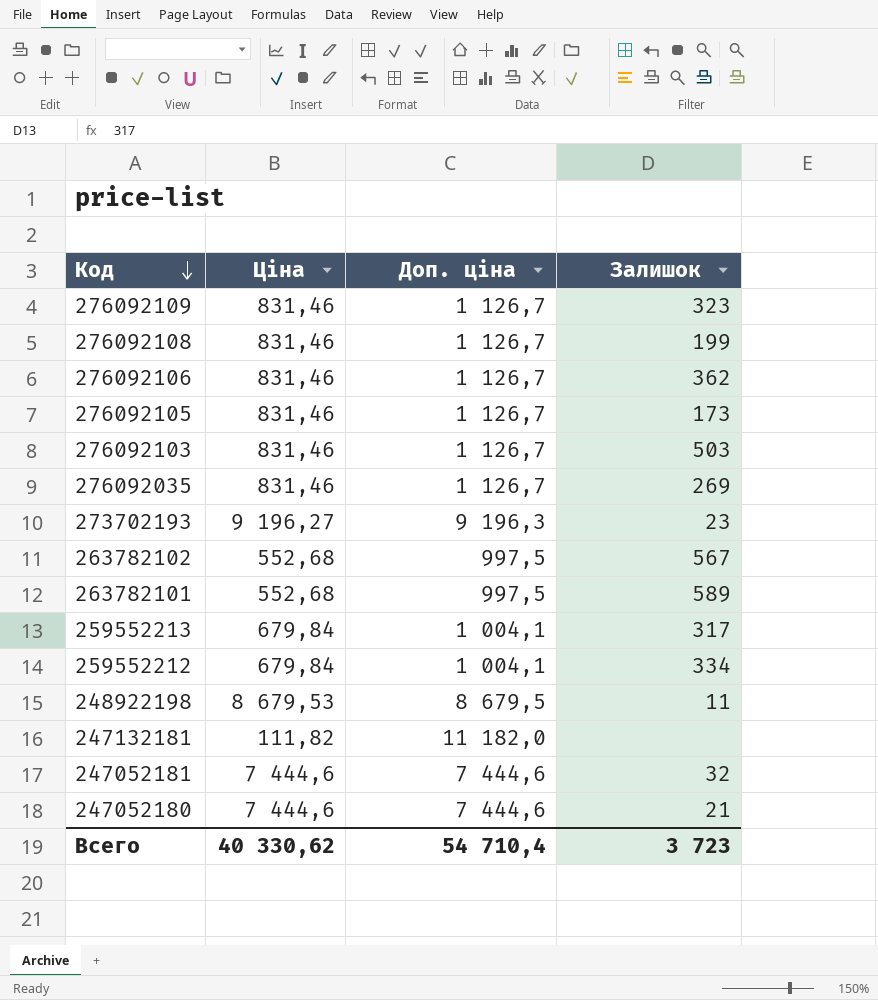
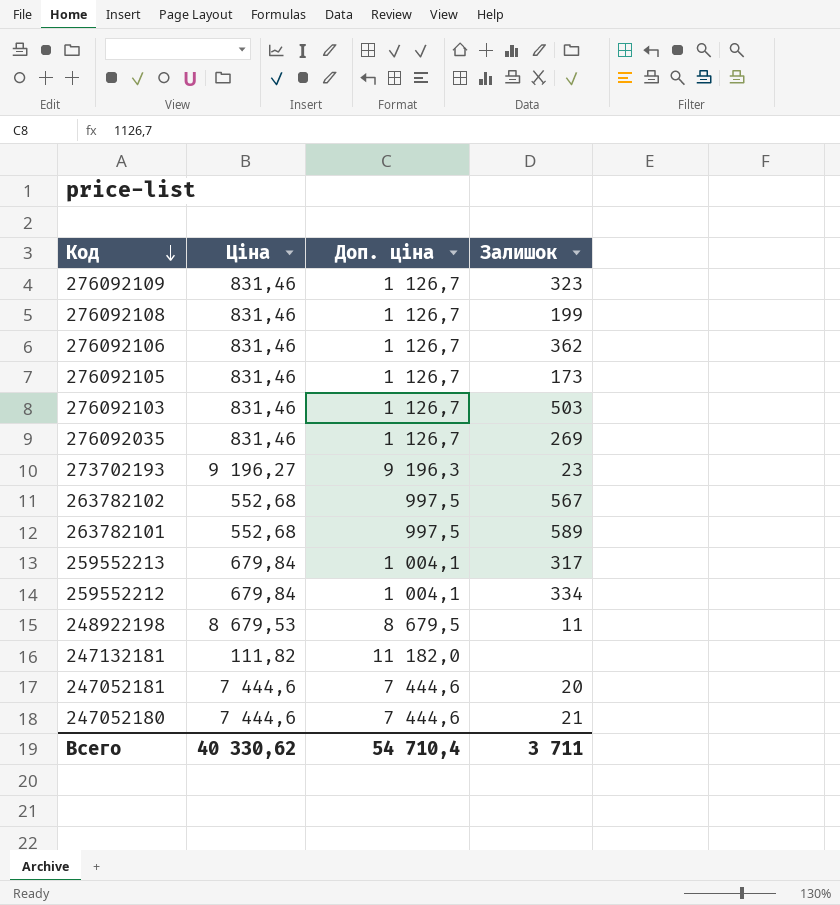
247052181 | Залишок: 32 -> 20
Всего | Залишок: 3 723 -> 3 711

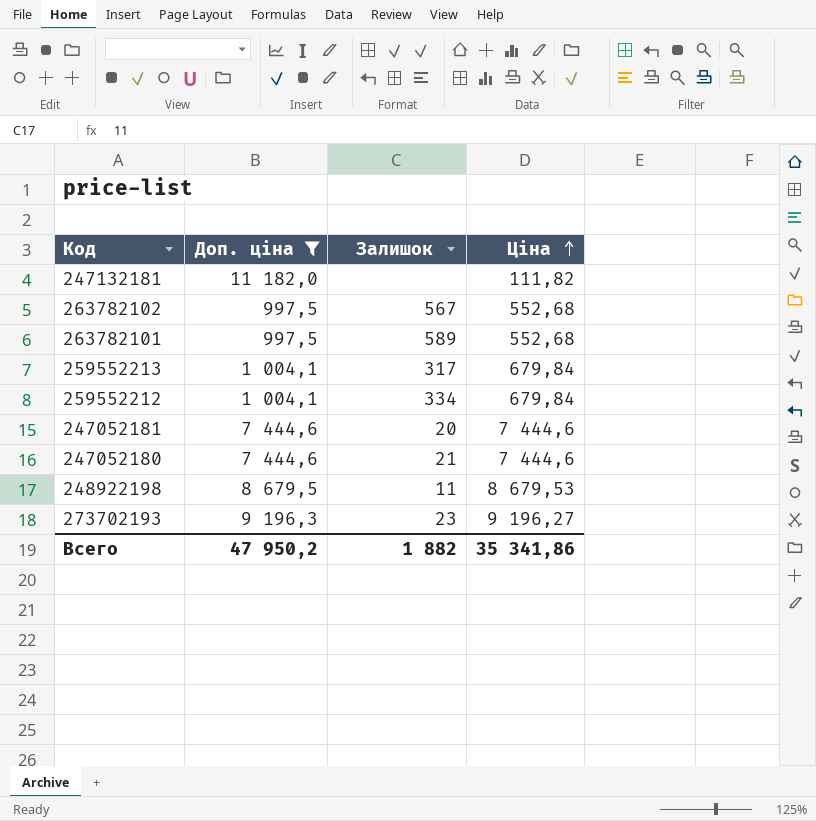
filter: none -> Доп. ціна != 1 126,7
row order: Код descending -> Ціна ascending
column Ціна | position: 2 -> 4
Всего | Доп. ціна: 54 710,4 -> 47 950,2
Всего | Залишок: 3 711 -> 1 882
Всего | Ціна: 40 330,62 -> 35 341,86

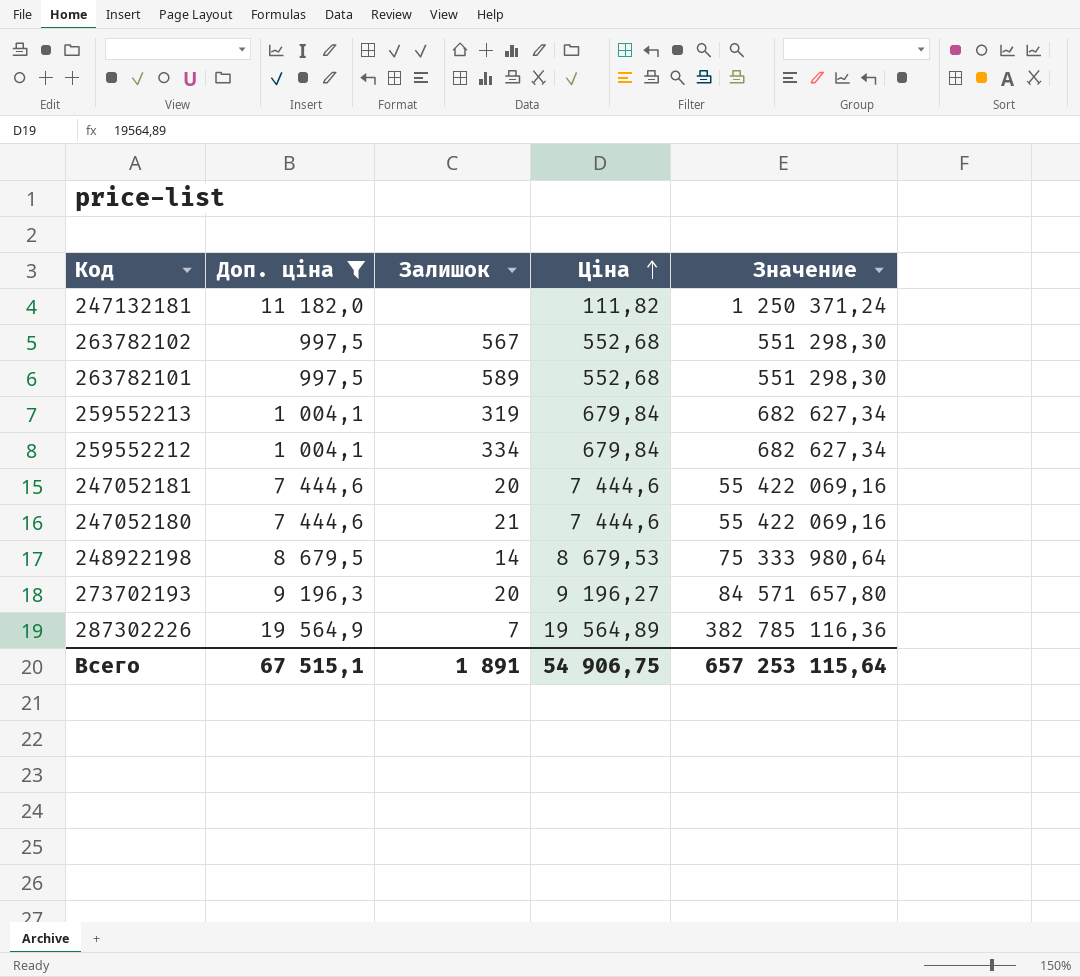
column Значение | formula: none -> [Доп. ціна] * [Ціна]
259552213 | Залишок: 317 -> 319
248922198 | Залишок: 11 -> 14
273702193 | Залишок: 23 -> 20
row 287302226: none -> 19 564,9 | 7 | 19 564,89 | 382 785 116,36
Всего | Доп. ціна: 47 950,2 -> 67 515,1
Всего | Залишок: 1 882 -> 1 891
Всего | Ціна: 35 341,86 -> 54 906,75

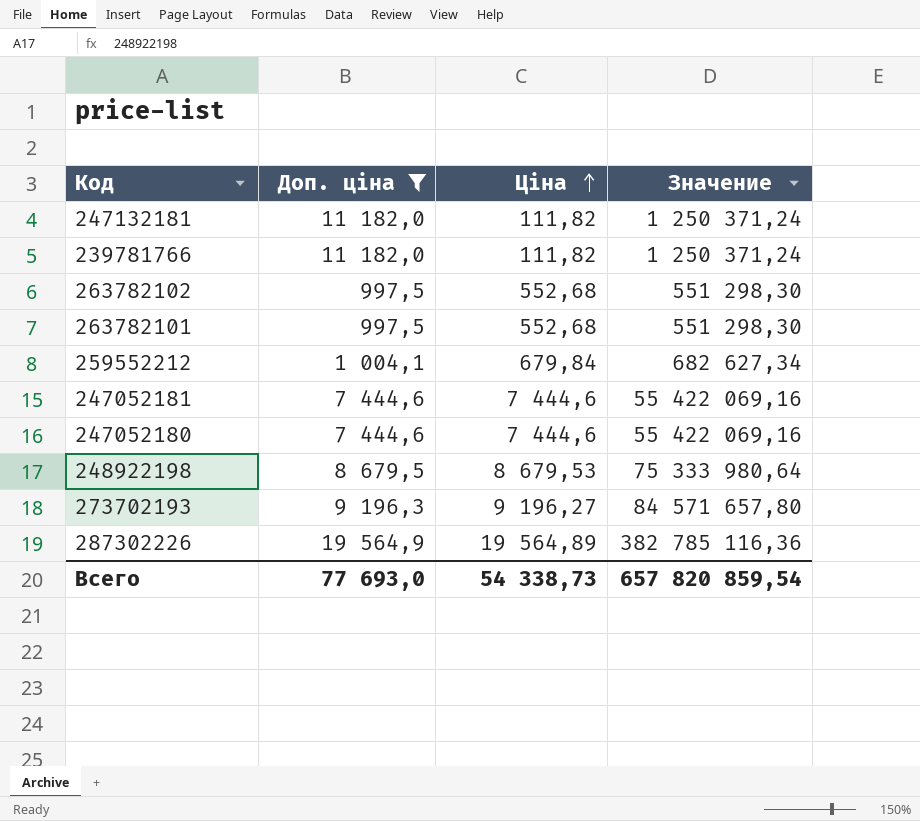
column Залишок | position: 3 -> none
row 259552213: 1 004,1 | 319 | 679,84 | 682 627,34 -> none
row 239781766: none -> 11 182,0 | 111,82 | 1 250 371,24
Всего | Доп. ціна: 67 515,1 -> 77 693,0
Всего | Ціна: 54 906,75 -> 54 338,73
Всего | Значение: 657 253 115,64 -> 657 820 859,54

